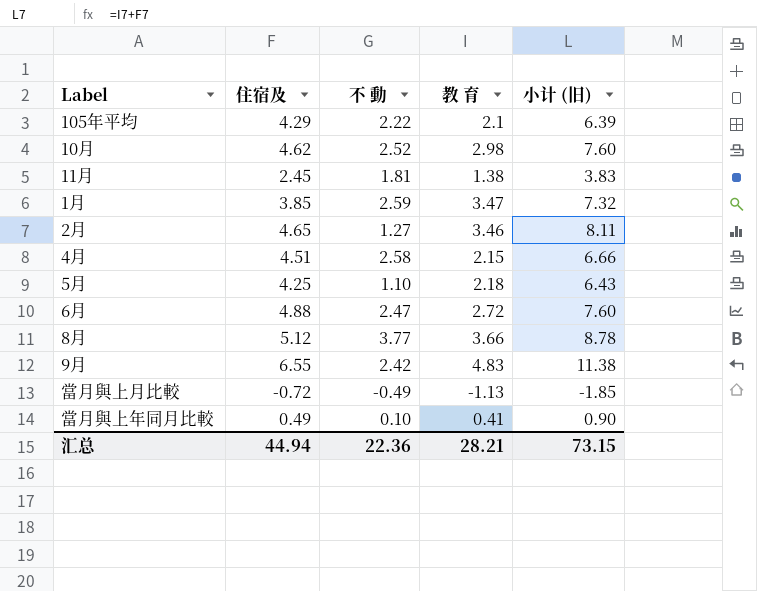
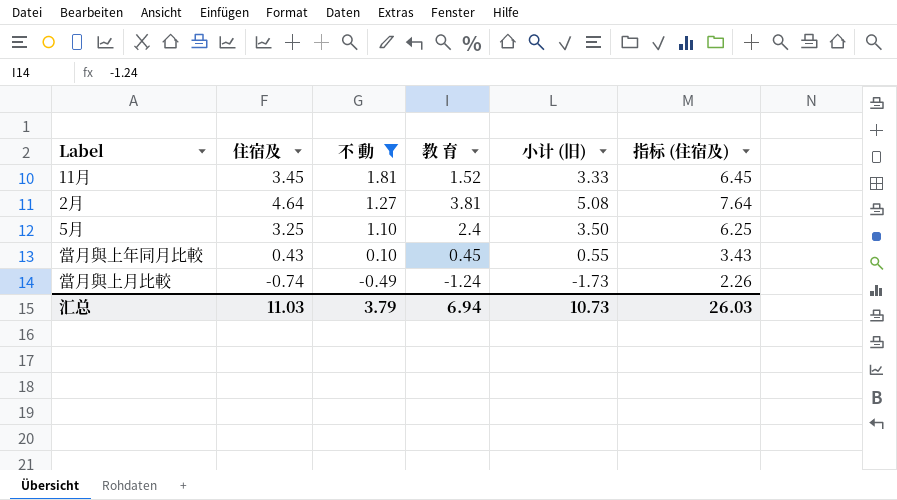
filter: none -> 不 動 <= 1.81
row order: none -> 不 動 descending
column 小计 (旧) | formula: [住宿及] + [教 育] -> [不 動] + [教 育]
column 指标 (住宿及) | formula: none -> [住宿及] + 3
11月 | 住宿及: 2.45 -> 3.45
11月 | 教 育: 1.38 -> 1.52
2月 | 住宿及: 4.65 -> 4.64
2月 | 教 育: 3.46 -> 3.81
5月 | 住宿及: 4.25 -> 3.25
5月 | 教 育: 2.18 -> 2.4
當月與上年同月比較 | 住宿及: 0.49 -> 0.43
當月與上年同月比較 | 教 育: 0.41 -> 0.45
當月與上月比較 | 住宿及: -0.72 -> -0.74
當月與上月比較 | 教 育: -1.13 -> -1.24
汇总 | 住宿及: 44.94 -> 11.03
汇总 | 不 動: 22.36 -> 3.79
汇总 | 教 育: 28.21 -> 6.94
汇总 | 小计 (旧): 73.15 -> 10.73

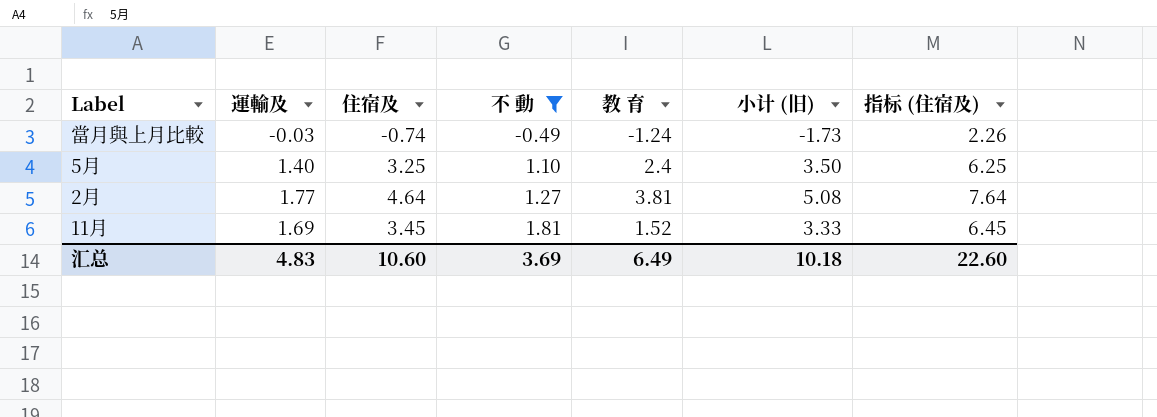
row order: 不 動 descending -> 不 動 ascending
column 運輸及 | position: none -> 2
row 當月與上年同月比較: 0.43 | 0.10 | 0.45 | 0.55 | 3.43 -> none
汇总 | 住宿及: 11.03 -> 10.60
汇总 | 不 動: 3.79 -> 3.69
汇总 | 教 育: 6.94 -> 6.49
汇总 | 小计 (旧): 10.73 -> 10.18
汇总 | 指标 (住宿及): 26.03 -> 22.60

